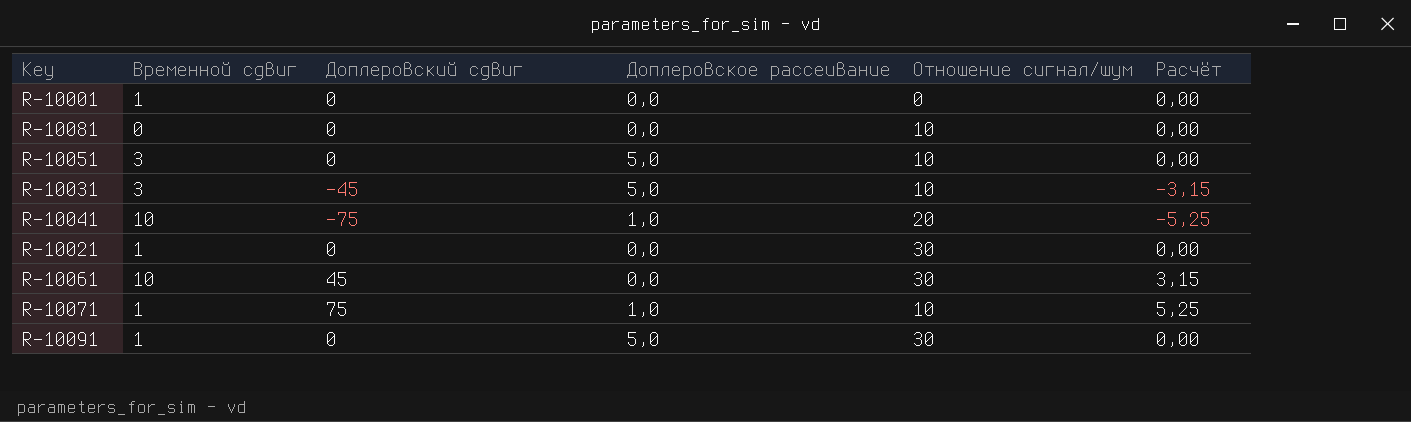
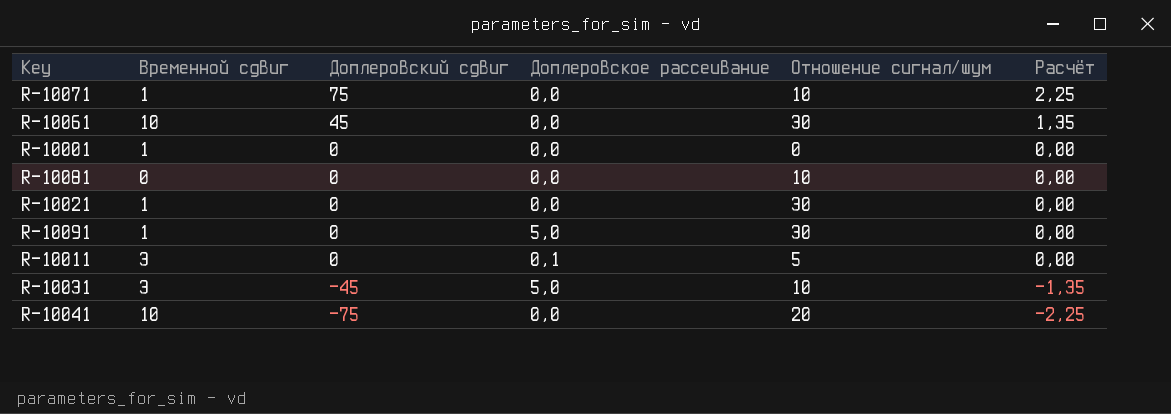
row order: none -> Доплеровский сдвиг descending
column Расчёт | formula: [Доплеровский сдвиг] * 0,07 -> [Доплеровский сдвиг] * 0,03
row R-10051: 3 | 0 | 5,0 | 10 | 0,00 -> none
R-10071 | Доплеровское рассеивание: 1,0 -> 0,0
row R-10011: none -> 3 | 0 | 0,1 | 5 | 0,00
R-10041 | Доплеровское рассеивание: 1,0 -> 0,0

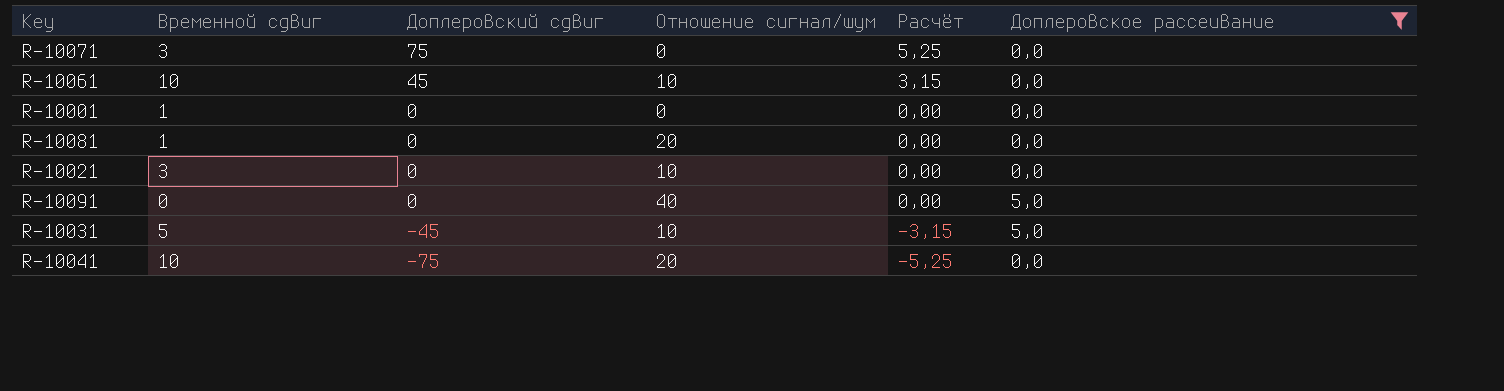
filter: none -> Доплеровское рассеивание != 0,1
column Расчёт | formula: [Доплеровский сдвиг] * 0,03 -> [Доплеровский сдвиг] * 0,07
column Доплеровское рассеивание | position: 4 -> 6
R-10071 | Временной сдвиг: 1 -> 3
R-10071 | Отношение сигнал/шум: 10 -> 0
R-10061 | Отношение сигнал/шум: 30 -> 10
R-10081 | Временной сдвиг: 0 -> 1
R-10081 | Отношение сигнал/шум: 10 -> 20
R-10021 | Временной сдвиг: 1 -> 3
R-10021 | Отношение сигнал/шум: 30 -> 10
R-10091 | Временной сдвиг: 1 -> 0
R-10091 | Отношение сигнал/шум: 30 -> 40
R-10031 | Временной сдвиг: 3 -> 5

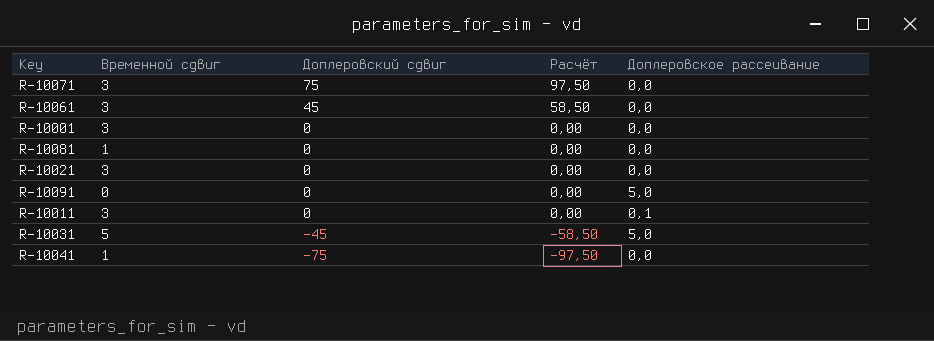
filter: Доплеровское рассеивание != 0,1 -> none
column Отношение сигнал/шум | position: 4 -> none
column Расчёт | formula: [Доплеровский сдвиг] * 0,07 -> [Доплеровский сдвиг] * 1,3
R-10061 | Временной сдвиг: 10 -> 3
R-10001 | Временной сдвиг: 1 -> 3
R-10041 | Временной сдвиг: 10 -> 1

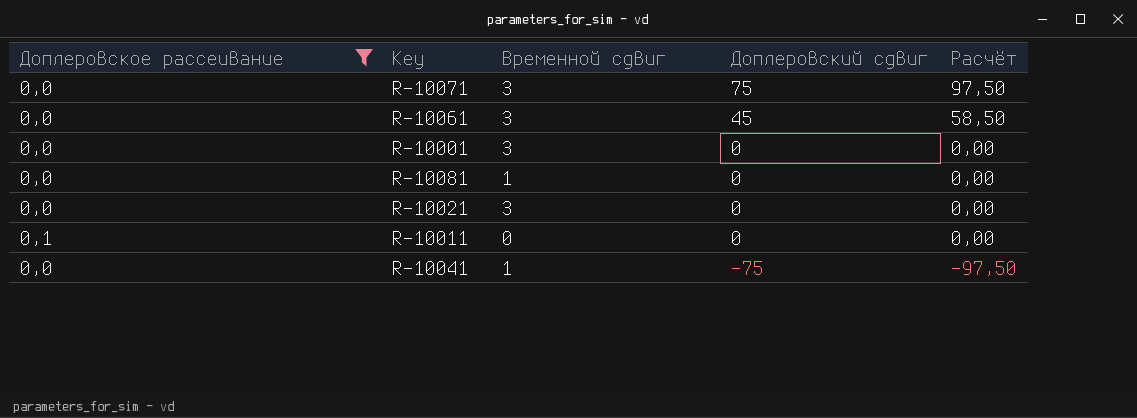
filter: none -> Доплеровское рассеивание != 5,0
column Доплеровское рассеивание | position: 5 -> 1
R-10011 | Временной сдвиг: 3 -> 0

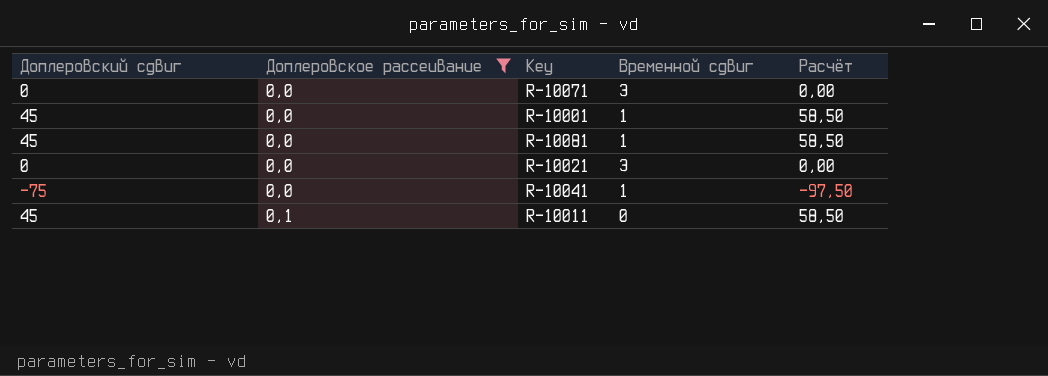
row order: Доплеровский сдвиг descending -> Доплеровское рассеивание ascending
column Доплеровский сдвиг | position: 4 -> 1
row R-10061: 0,0 | 3 | 45 | 58,50 -> none
R-10071 | Доплеровский сдвиг: 75 -> 0
R-10071 | Расчёт: 97,50 -> 0,00
R-10001 | Доплеровский сдвиг: 0 -> 45
R-10001 | Временной сдвиг: 3 -> 1
R-10001 | Расчёт: 0,00 -> 58,50
R-10081 | Доплеровский сдвиг: 0 -> 45
R-10081 | Расчёт: 0,00 -> 58,50
R-10011 | Доплеровский сдвиг: 0 -> 45
R-10011 | Расчёт: 0,00 -> 58,50

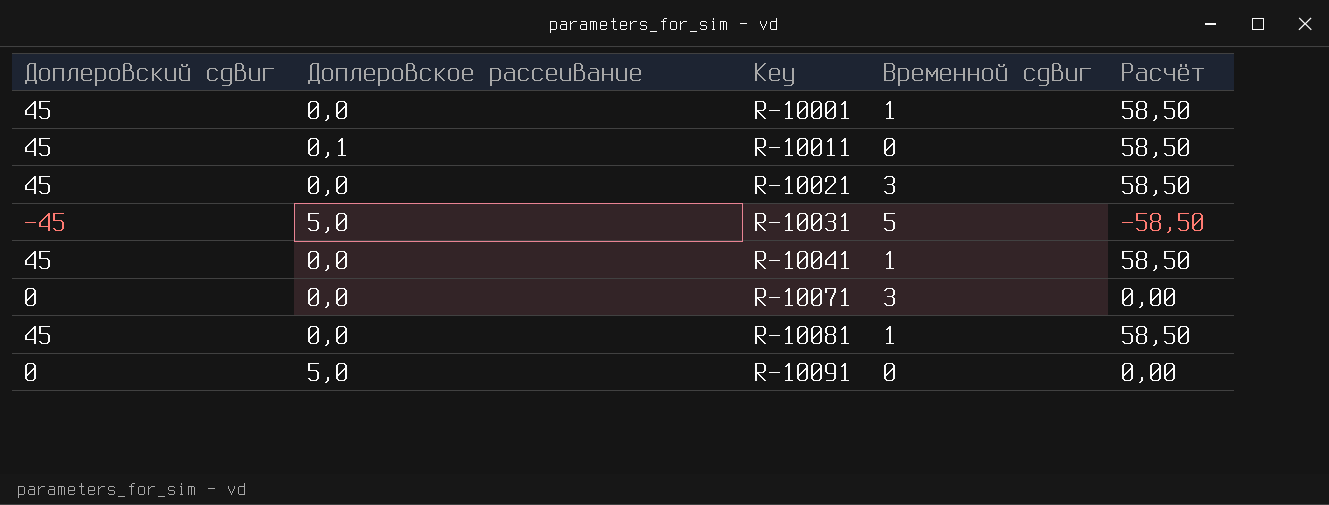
filter: Доплеровское рассеивание != 5,0 -> none
row order: Доплеровское рассеивание ascending -> Key ascending
R-10021 | Доплеровский сдвиг: 0 -> 45
R-10021 | Расчёт: 0,00 -> 58,50
R-10041 | Доплеровский сдвиг: -75 -> 45
R-10041 | Расчёт: -97,50 -> 58,50

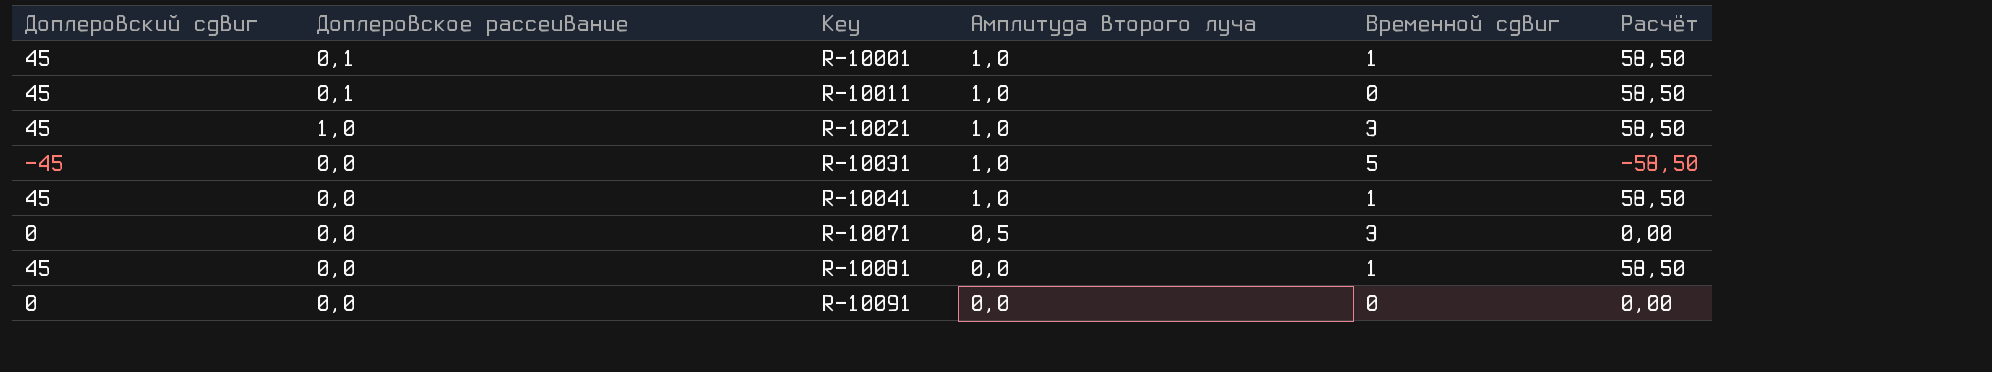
column Амплитуда второго луча | position: none -> 4
R-10001 | Доплеровское рассеивание: 0,0 -> 0,1
R-10021 | Доплеровское рассеивание: 0,0 -> 1,0
R-10031 | Доплеровское рассеивание: 5,0 -> 0,0
R-10091 | Доплеровское рассеивание: 5,0 -> 0,0

